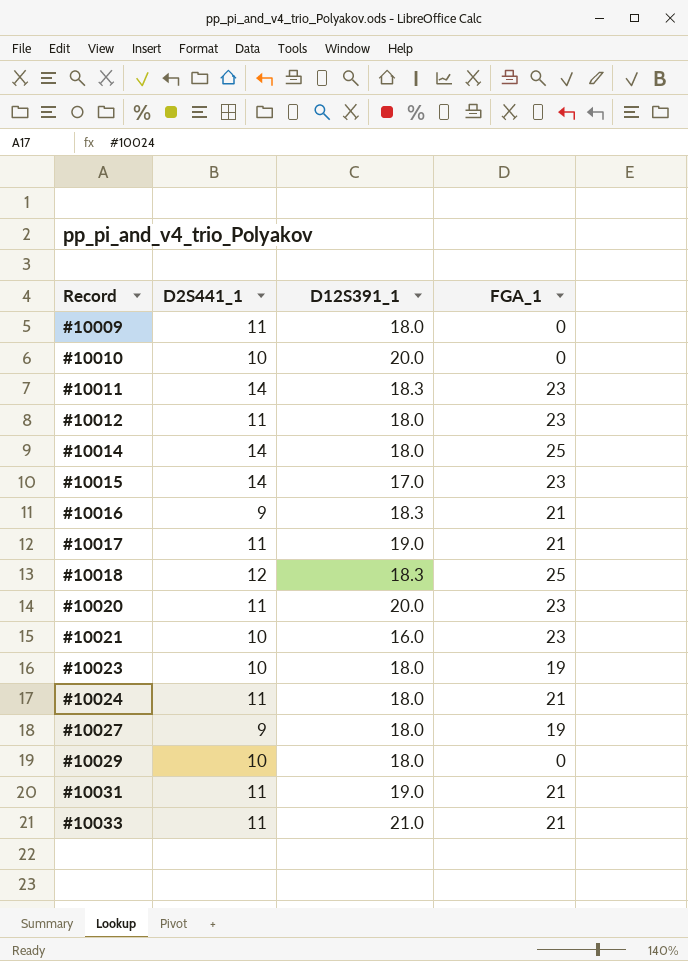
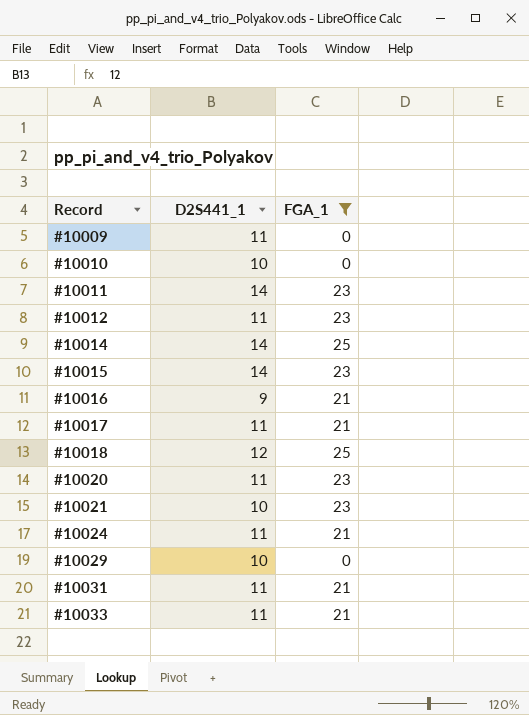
filter: none -> FGA_1 != 19
column D12S391_1 | position: 3 -> none

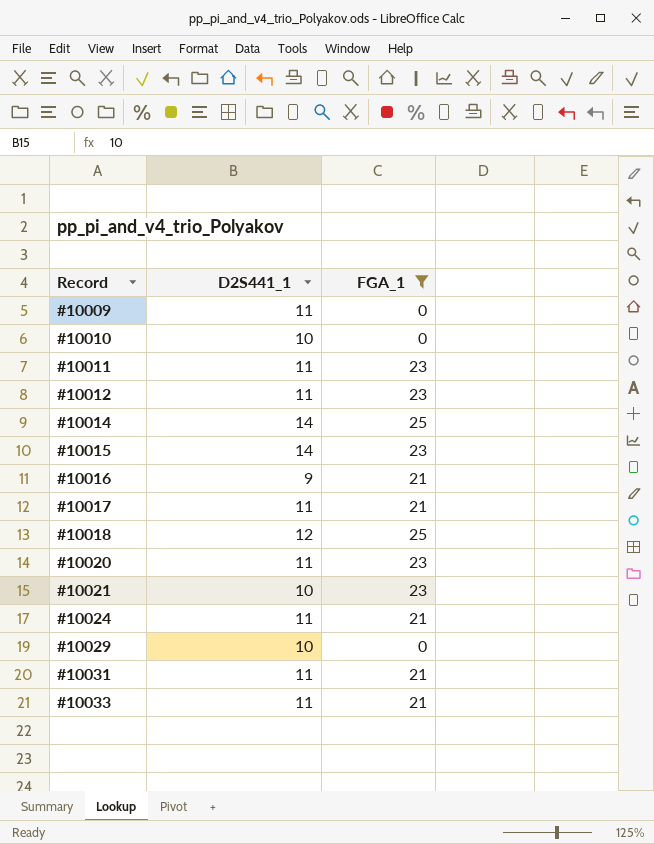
#10011 | D2S441_1: 14 -> 11

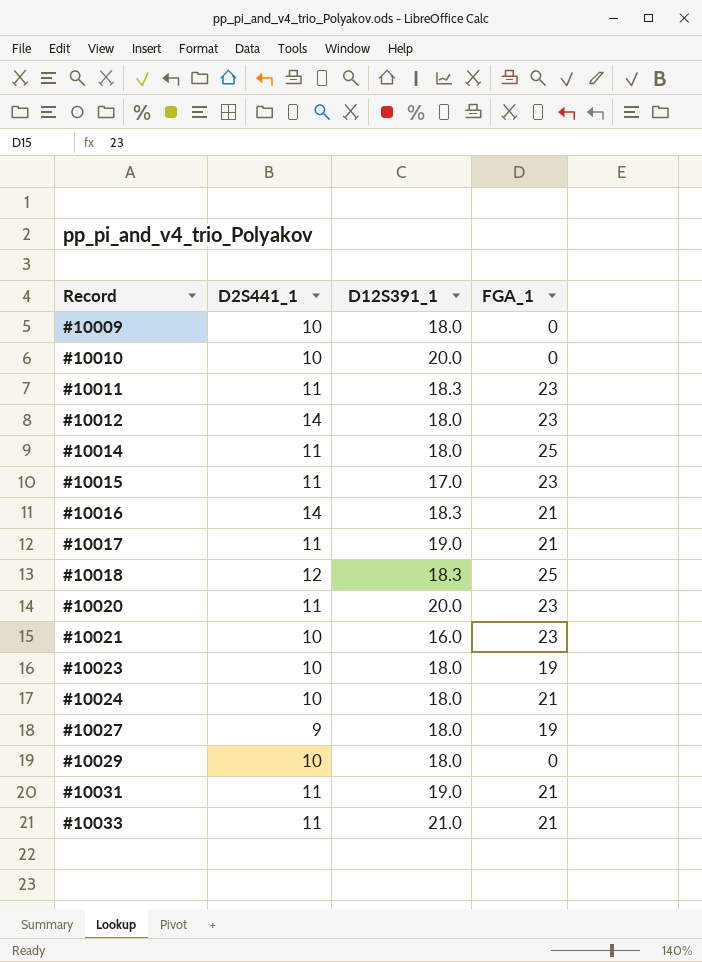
filter: FGA_1 != 19 -> none
column D12S391_1 | position: none -> 3
#10009 | D2S441_1: 11 -> 10
#10012 | D2S441_1: 11 -> 14
#10014 | D2S441_1: 14 -> 11
#10015 | D2S441_1: 14 -> 11
#10016 | D2S441_1: 9 -> 14
#10024 | D2S441_1: 11 -> 10

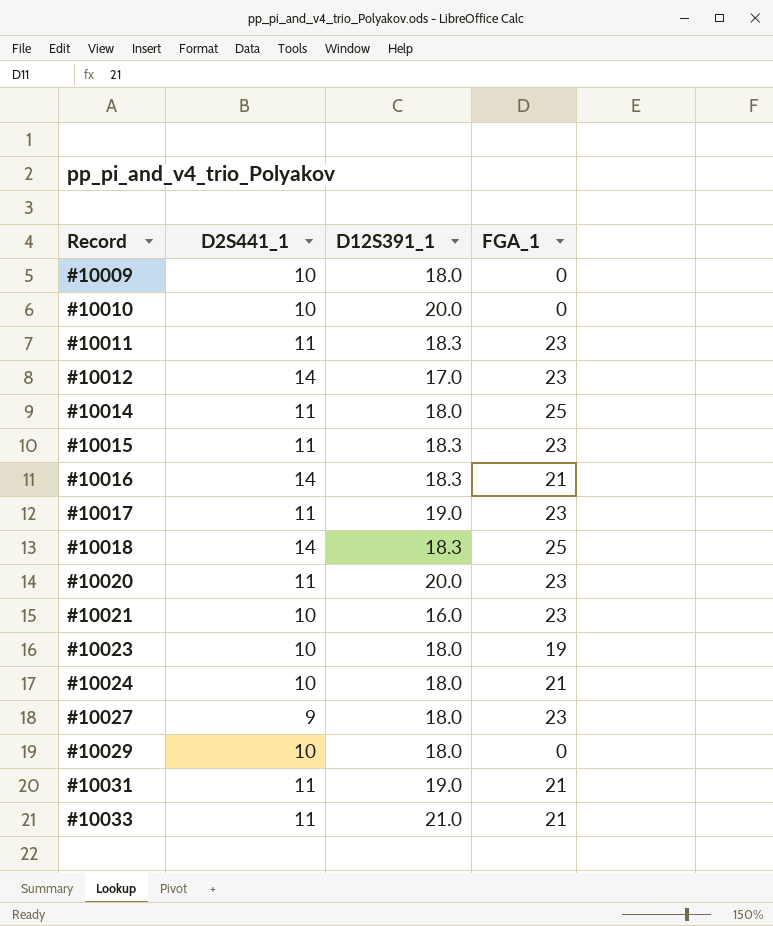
#10012 | D12S391_1: 18.0 -> 17.0
#10015 | D12S391_1: 17.0 -> 18.3
#10017 | FGA_1: 21 -> 23
#10018 | D2S441_1: 12 -> 14
#10027 | FGA_1: 19 -> 23

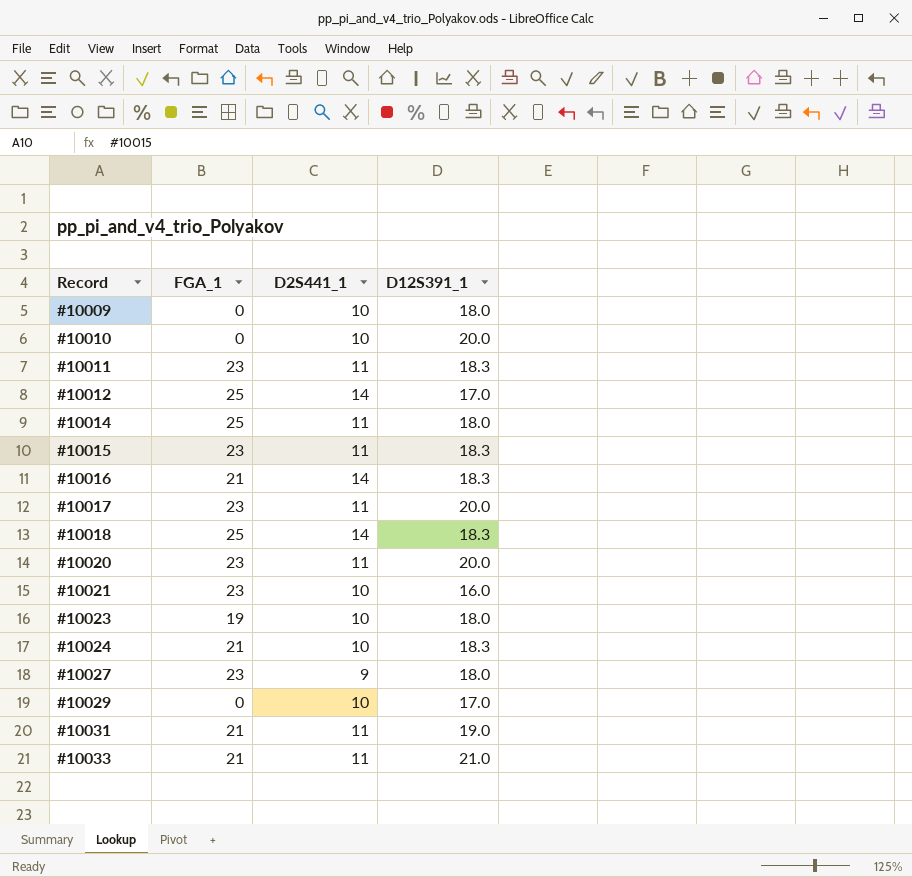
column FGA_1 | position: 4 -> 2
#10012 | FGA_1: 23 -> 25
#10017 | D12S391_1: 19.0 -> 20.0
#10024 | D12S391_1: 18.0 -> 18.3
#10029 | D12S391_1: 18.0 -> 17.0

